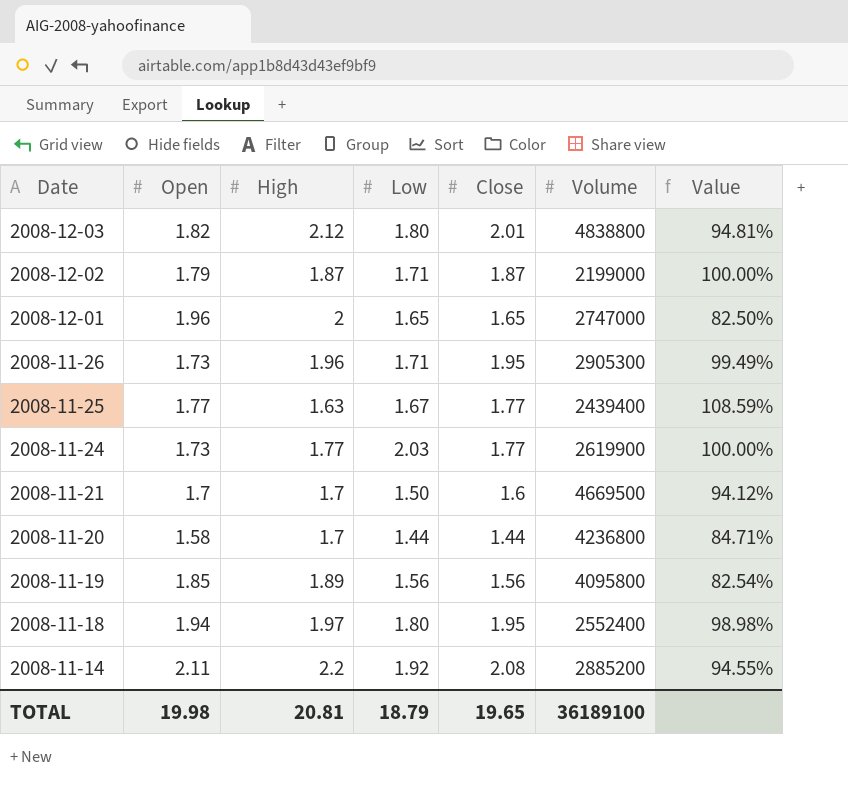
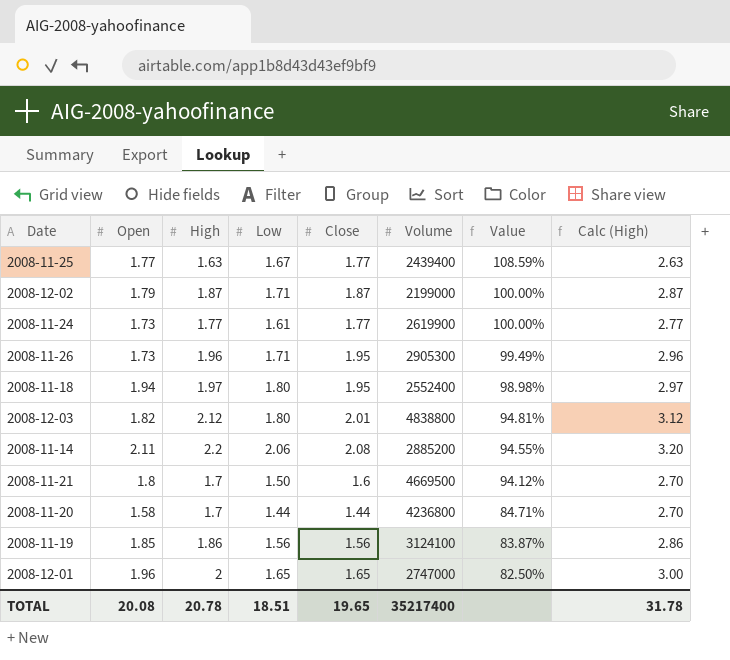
row order: Date descending -> Value descending
column Calc (High) | formula: none -> [High] + 1
2008-11-24 | Low: 2.03 -> 1.61
2008-11-14 | Low: 1.92 -> 2.06
2008-11-21 | Open: 1.7 -> 1.8
2008-11-19 | High: 1.89 -> 1.86
2008-11-19 | Volume: 4095800 -> 3124100
2008-11-19 | Value: 82.54% -> 83.87%
TOTAL | Open: 19.98 -> 20.08
TOTAL | High: 20.81 -> 20.78
TOTAL | Low: 18.79 -> 18.51
TOTAL | Volume: 36189100 -> 35217400

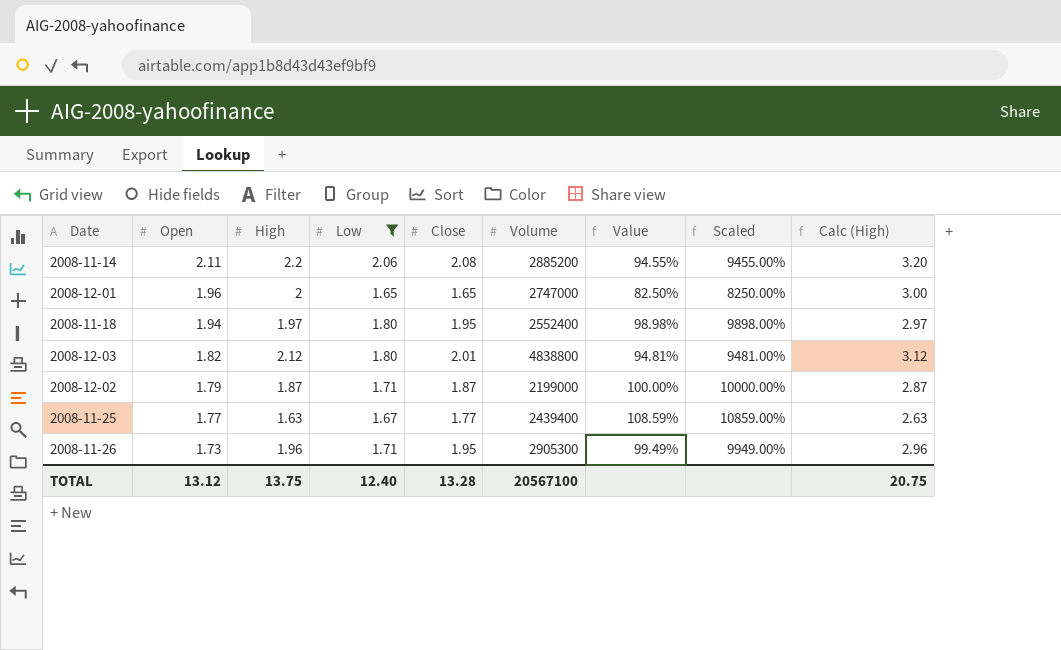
filter: none -> Low >= 1.65
row order: Value descending -> Open descending
column Scaled | formula: none -> [Value] * 100
TOTAL | Open: 20.08 -> 13.12
TOTAL | High: 20.78 -> 13.75
TOTAL | Low: 18.51 -> 12.40
TOTAL | Close: 19.65 -> 13.28
TOTAL | Volume: 35217400 -> 20567100
TOTAL | Calc (High): 31.78 -> 20.75

